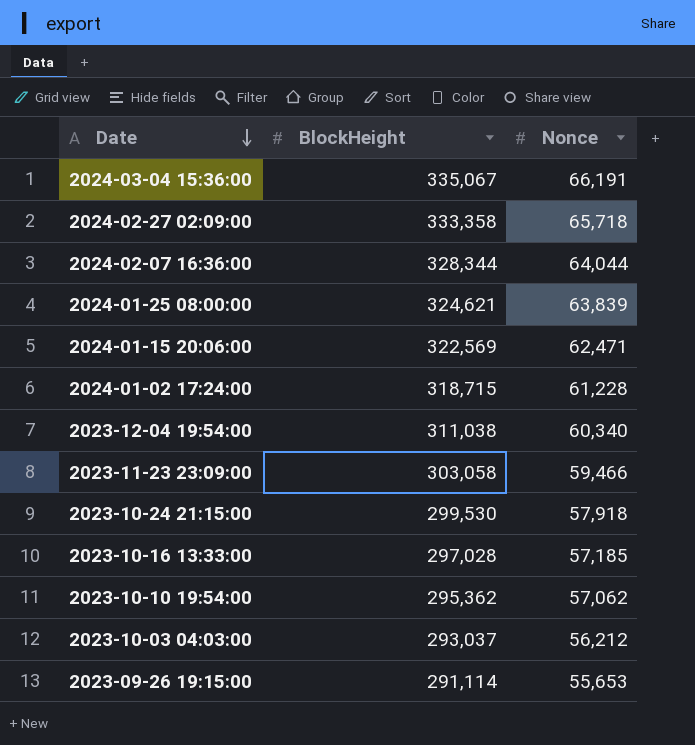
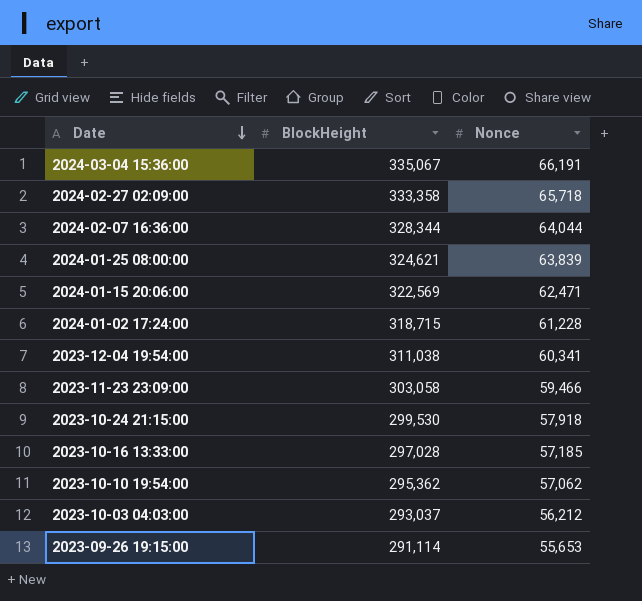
2023-12-04 19:54:00 | Nonce: 60,340 -> 60,341

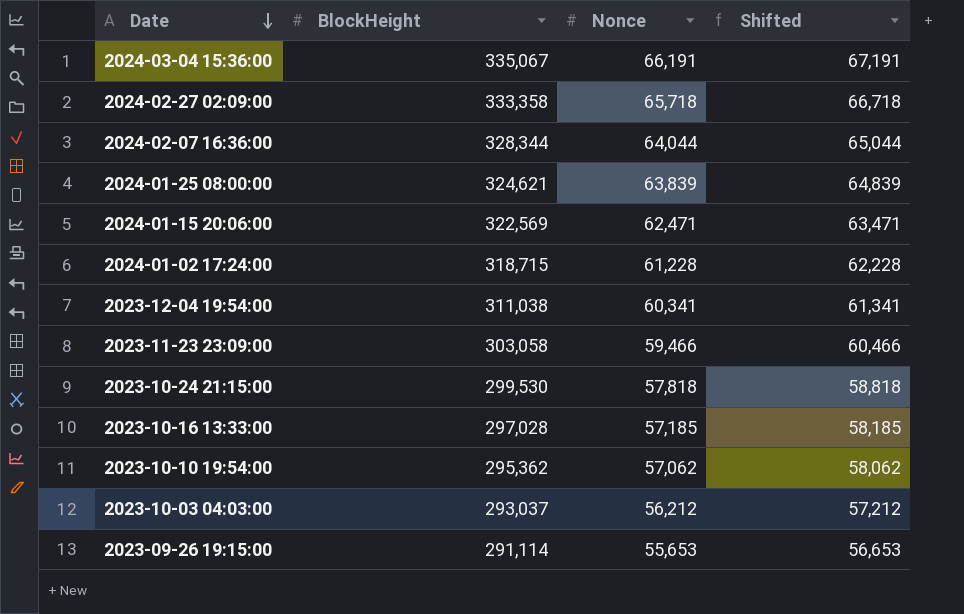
column Shifted | formula: none -> [Nonce] + 1000
2023-10-24 21:15:00 | Nonce: 57,918 -> 57,818

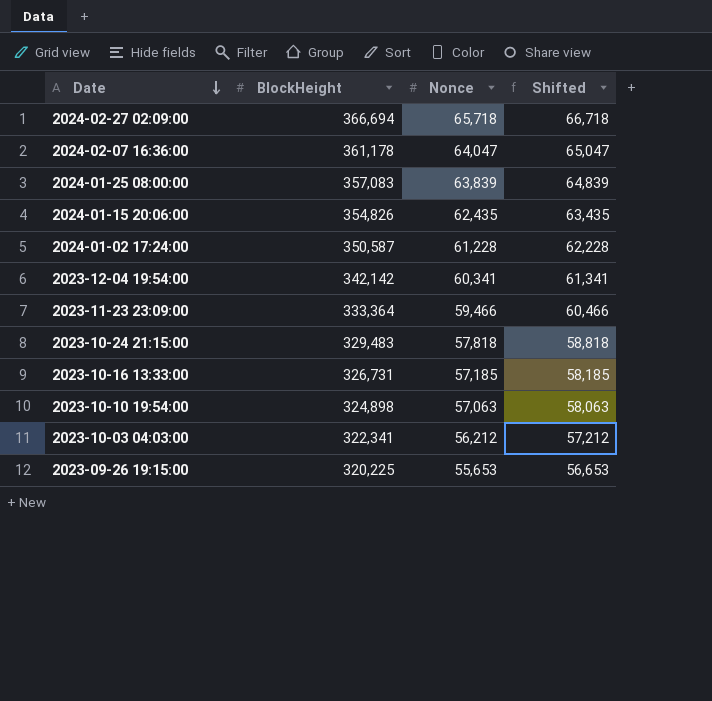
row 2024-03-04 15:36:00: 335,067 | 66,191 | 67,191 -> none
2024-02-27 02:09:00 | BlockHeight: 333,358 -> 366,694
2024-02-07 16:36:00 | BlockHeight: 328,344 -> 361,178
2024-02-07 16:36:00 | Nonce: 64,044 -> 64,047
2024-02-07 16:36:00 | Shifted: 65,044 -> 65,047
2024-01-25 08:00:00 | BlockHeight: 324,621 -> 357,083
2024-01-15 20:06:00 | BlockHeight: 322,569 -> 354,826
2024-01-15 20:06:00 | Nonce: 62,471 -> 62,435
2024-01-15 20:06:00 | Shifted: 63,471 -> 63,435
2024-01-02 17:24:00 | BlockHeight: 318,715 -> 350,587
2023-12-04 19:54:00 | BlockHeight: 311,038 -> 342,142
2023-11-23 23:09:00 | BlockHeight: 303,058 -> 333,364
2023-10-24 21:15:00 | BlockHeight: 299,530 -> 329,483
2023-10-16 13:33:00 | BlockHeight: 297,028 -> 326,731
2023-10-10 19:54:00 | BlockHeight: 295,362 -> 324,898
2023-10-10 19:54:00 | Nonce: 57,062 -> 57,063
2023-10-10 19:54:00 | Shifted: 58,062 -> 58,063
2023-10-03 04:03:00 | BlockHeight: 293,037 -> 322,341
2023-09-26 19:15:00 | BlockHeight: 291,114 -> 320,225

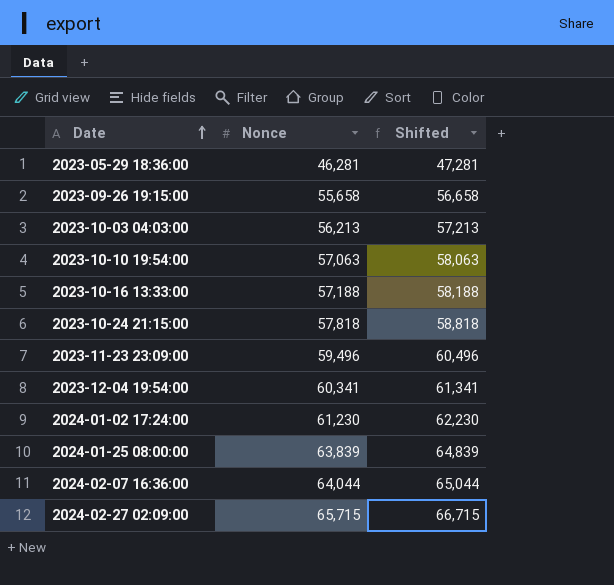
row order: Date descending -> Date ascending
column BlockHeight | position: 2 -> none
row 2024-01-15 20:06:00: 354,826 | 62,435 | 63,435 -> none
row 2023-05-29 18:36:00: none -> 46,281 | 47,281
2023-09-26 19:15:00 | Nonce: 55,653 -> 55,658
2023-09-26 19:15:00 | Shifted: 56,653 -> 56,658
2023-10-03 04:03:00 | Nonce: 56,212 -> 56,213
2023-10-03 04:03:00 | Shifted: 57,212 -> 57,213
2023-10-16 13:33:00 | Nonce: 57,185 -> 57,188
2023-10-16 13:33:00 | Shifted: 58,185 -> 58,188
2023-11-23 23:09:00 | Nonce: 59,466 -> 59,496
2023-11-23 23:09:00 | Shifted: 60,466 -> 60,496
2024-01-02 17:24:00 | Nonce: 61,228 -> 61,230
2024-01-02 17:24:00 | Shifted: 62,228 -> 62,230
2024-02-07 16:36:00 | Nonce: 64,047 -> 64,044
2024-02-07 16:36:00 | Shifted: 65,047 -> 65,044
2024-02-27 02:09:00 | Nonce: 65,718 -> 65,715
2024-02-27 02:09:00 | Shifted: 66,718 -> 66,715

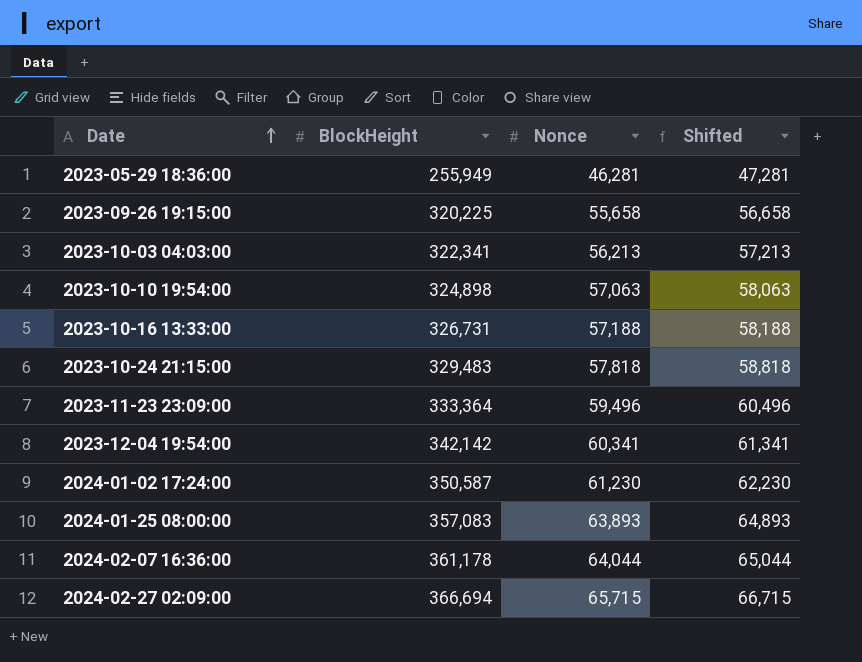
column BlockHeight | position: none -> 2
2024-01-25 08:00:00 | Nonce: 63,839 -> 63,893
2024-01-25 08:00:00 | Shifted: 64,839 -> 64,893

